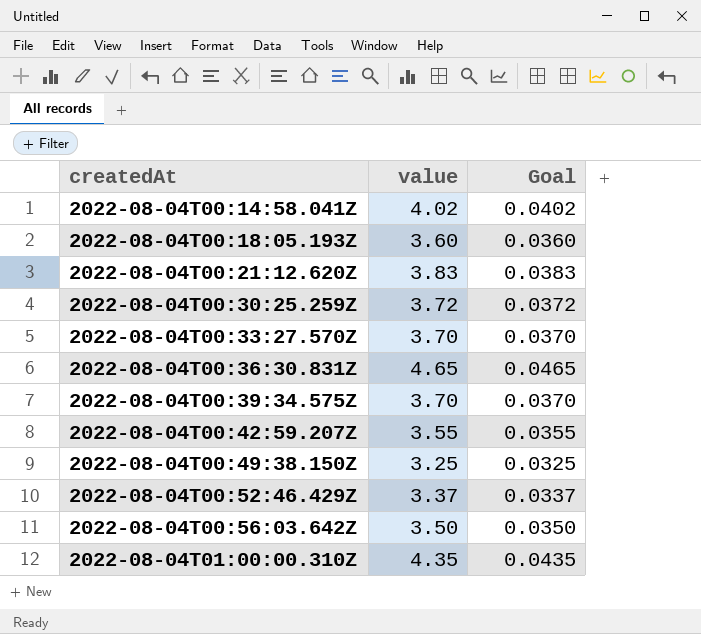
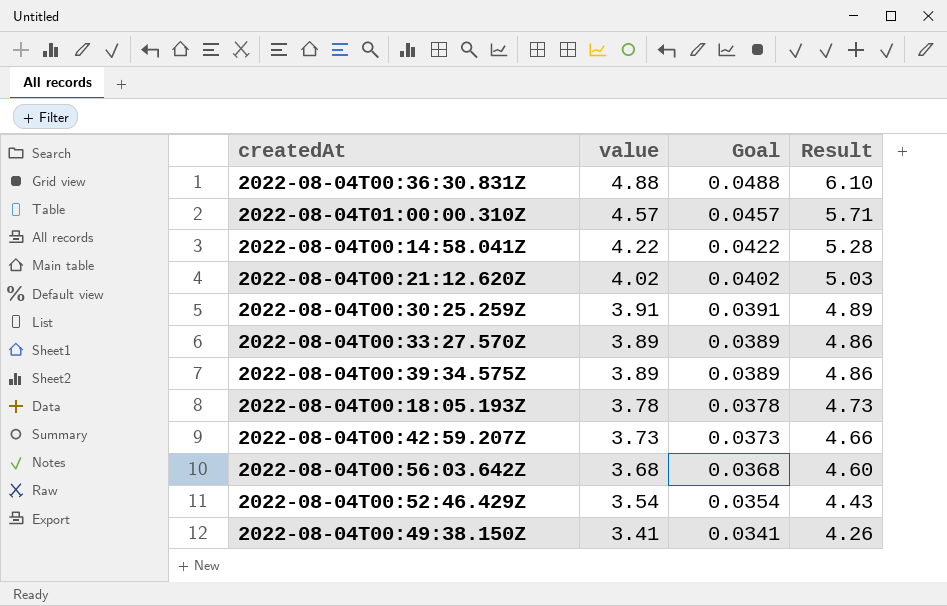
row order: createdAt ascending -> value descending
column Result | formula: none -> [value] * 1.25
2022-08-04T00:36:30.831Z | value: 4.65 -> 4.88
2022-08-04T00:36:30.831Z | Goal: 0.0465 -> 0.0488
2022-08-04T01:00:00.310Z | value: 4.35 -> 4.57
2022-08-04T01:00:00.310Z | Goal: 0.0435 -> 0.0457
2022-08-04T00:14:58.041Z | value: 4.02 -> 4.22
2022-08-04T00:14:58.041Z | Goal: 0.0402 -> 0.0422
2022-08-04T00:21:12.620Z | value: 3.83 -> 4.02
2022-08-04T00:21:12.620Z | Goal: 0.0383 -> 0.0402
2022-08-04T00:30:25.259Z | value: 3.72 -> 3.91
2022-08-04T00:30:25.259Z | Goal: 0.0372 -> 0.0391
2022-08-04T00:33:27.570Z | value: 3.70 -> 3.89
2022-08-04T00:33:27.570Z | Goal: 0.0370 -> 0.0389
2022-08-04T00:39:34.575Z | value: 3.70 -> 3.89
2022-08-04T00:39:34.575Z | Goal: 0.0370 -> 0.0389
2022-08-04T00:18:05.193Z | value: 3.60 -> 3.78
2022-08-04T00:18:05.193Z | Goal: 0.0360 -> 0.0378
2022-08-04T00:42:59.207Z | value: 3.55 -> 3.73
2022-08-04T00:42:59.207Z | Goal: 0.0355 -> 0.0373
2022-08-04T00:56:03.642Z | value: 3.50 -> 3.68
2022-08-04T00:56:03.642Z | Goal: 0.0350 -> 0.0368
2022-08-04T00:52:46.429Z | value: 3.37 -> 3.54
2022-08-04T00:52:46.429Z | Goal: 0.0337 -> 0.0354
2022-08-04T00:49:38.150Z | value: 3.25 -> 3.41
2022-08-04T00:49:38.150Z | Goal: 0.0325 -> 0.0341

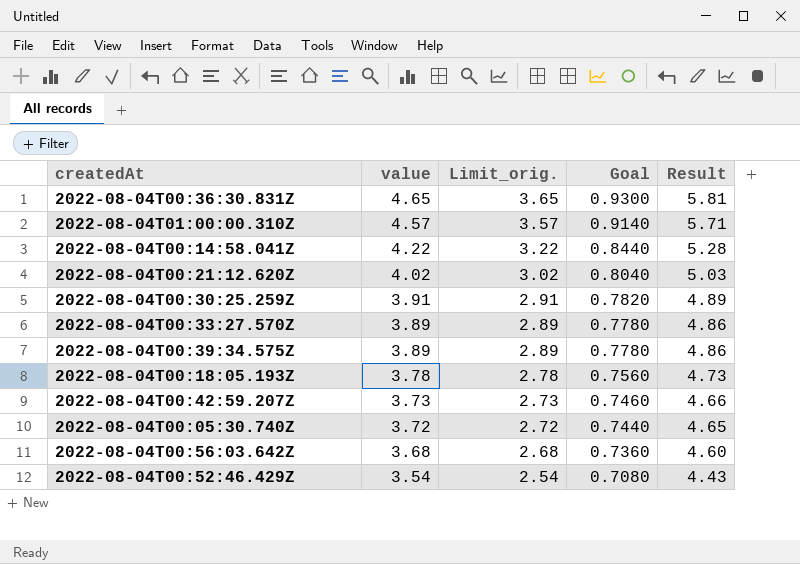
column Limit_orig. | formula: none -> [value] - 1
column Goal | formula: [value] * 0.01 -> [value] * 0.2
row 2022-08-04T00:49:38.150Z: 3.41 | 0.0341 | 4.26 -> none
2022-08-04T00:36:30.831Z | value: 4.88 -> 4.65
2022-08-04T00:36:30.831Z | Result: 6.10 -> 5.81
row 2022-08-04T00:05:30.740Z: none -> 3.72 | 2.72 | 0.7440 | 4.65

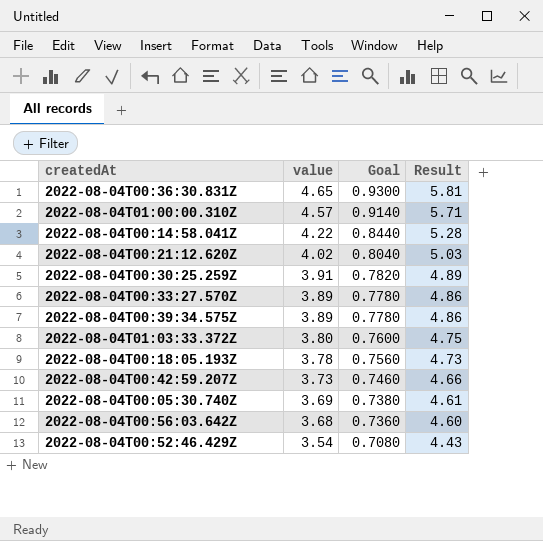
column Limit_orig. | formula: [value] - 1 -> none
row 2022-08-04T01:03:33.372Z: none -> 3.80 | 0.7600 | 4.75
2022-08-04T00:05:30.740Z | value: 3.72 -> 3.69
2022-08-04T00:05:30.740Z | Goal: 0.7440 -> 0.7380
2022-08-04T00:05:30.740Z | Result: 4.65 -> 4.61

